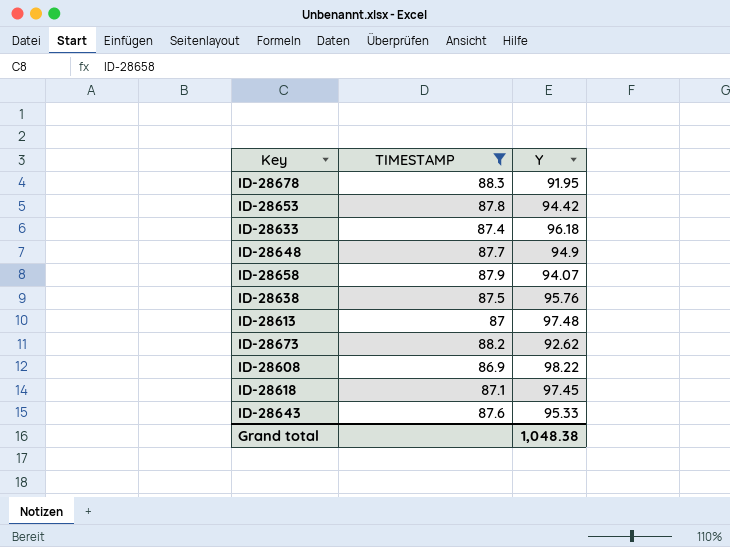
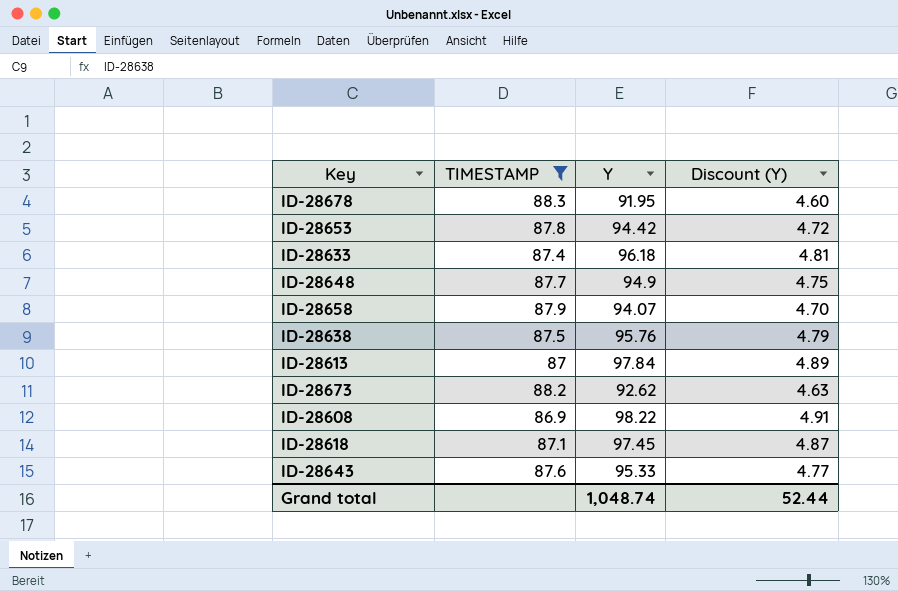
column Discount (Y) | formula: none -> [Y] * 0.05
ID-28613 | Y: 97.48 -> 97.84
Grand total | Y: 1,048.38 -> 1,048.74

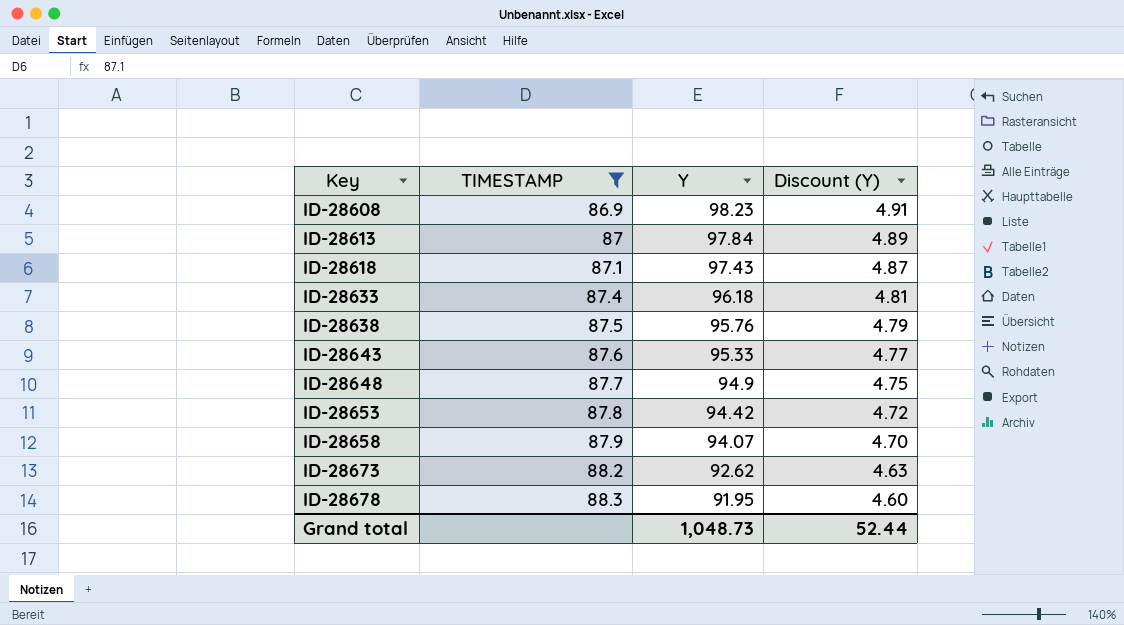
row order: none -> Key ascending
ID-28608 | Y: 98.22 -> 98.23
ID-28618 | Y: 97.45 -> 97.43
Grand total | Y: 1,048.74 -> 1,048.73

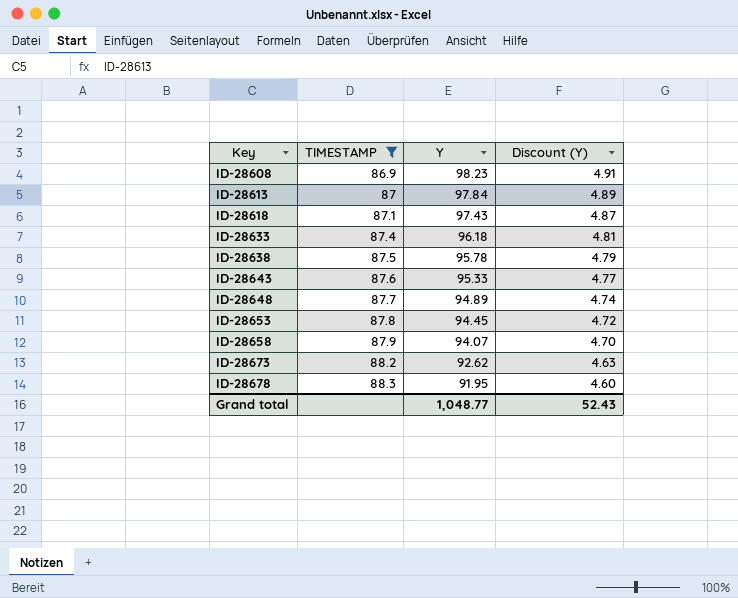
ID-28638 | Y: 95.76 -> 95.78
ID-28648 | Y: 94.9 -> 94.89
ID-28648 | Discount (Y): 4.75 -> 4.74
ID-28653 | Y: 94.42 -> 94.45
Grand total | Y: 1,048.73 -> 1,048.77
Grand total | Discount (Y): 52.44 -> 52.43

